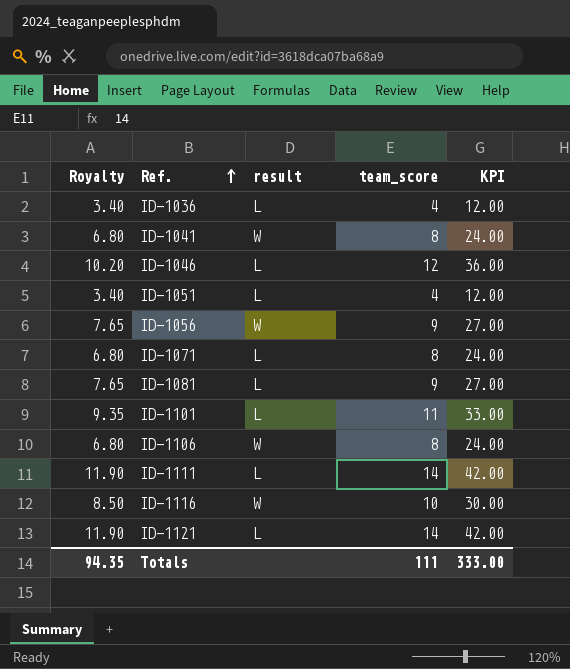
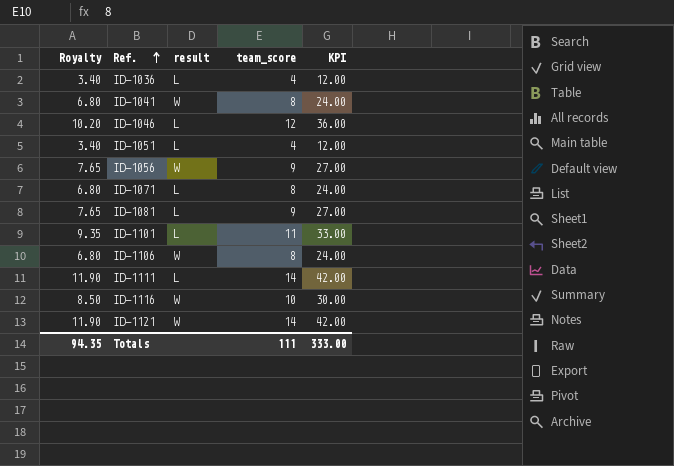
ID-1121 | result: L -> W

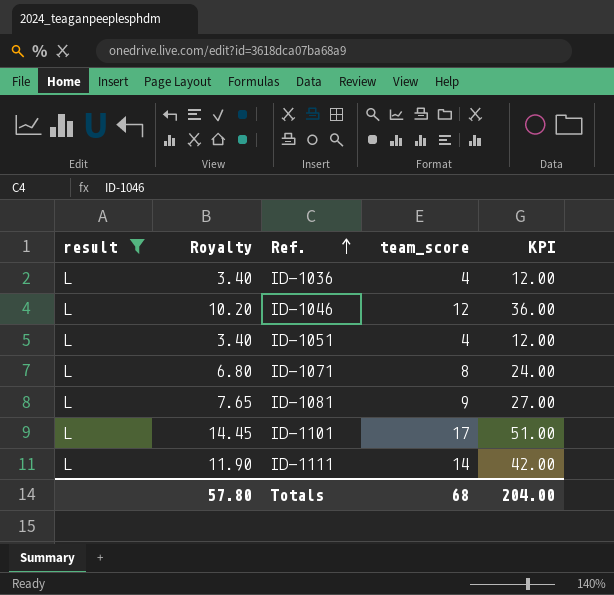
filter: none -> result = L
column result | position: 3 -> 1
ID-1101 | Royalty: 9.35 -> 14.45
ID-1101 | team_score: 11 -> 17
ID-1101 | KPI: 33.00 -> 51.00
Totals | Royalty: 94.35 -> 57.80
Totals | team_score: 111 -> 68
Totals | KPI: 333.00 -> 204.00

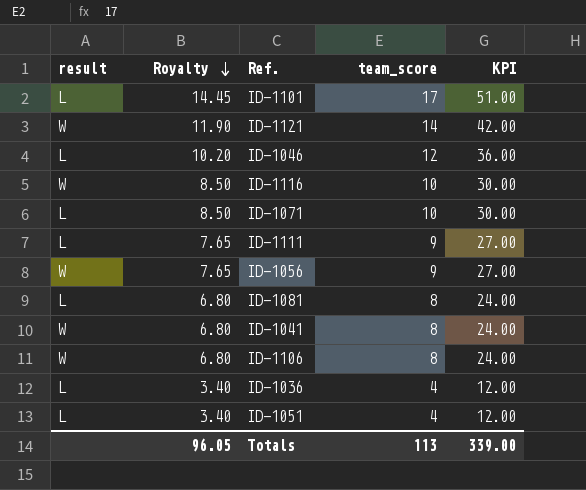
filter: result = L -> none
row order: Ref. ascending -> Royalty descending
ID-1071 | Royalty: 6.80 -> 8.50
ID-1071 | team_score: 8 -> 10
ID-1071 | KPI: 24.00 -> 30.00
ID-1111 | Royalty: 11.90 -> 7.65
ID-1111 | team_score: 14 -> 9
ID-1111 | KPI: 42.00 -> 27.00
ID-1081 | Royalty: 7.65 -> 6.80
ID-1081 | team_score: 9 -> 8
ID-1081 | KPI: 27.00 -> 24.00
Totals | Royalty: 57.80 -> 96.05
Totals | team_score: 68 -> 113
Totals | KPI: 204.00 -> 339.00

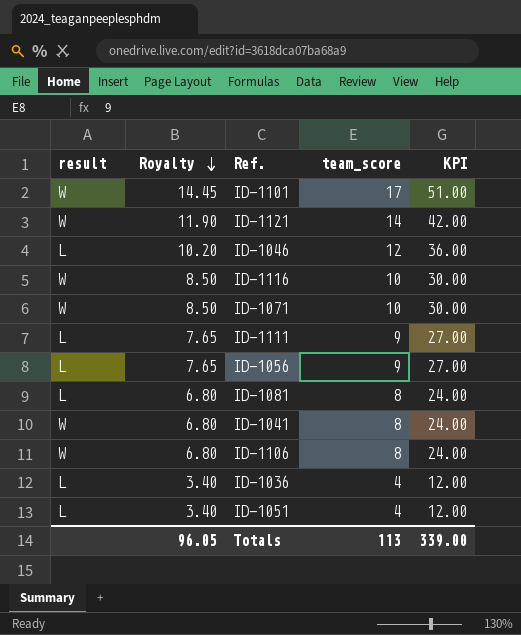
ID-1101 | result: L -> W
ID-1071 | result: L -> W
ID-1056 | result: W -> L

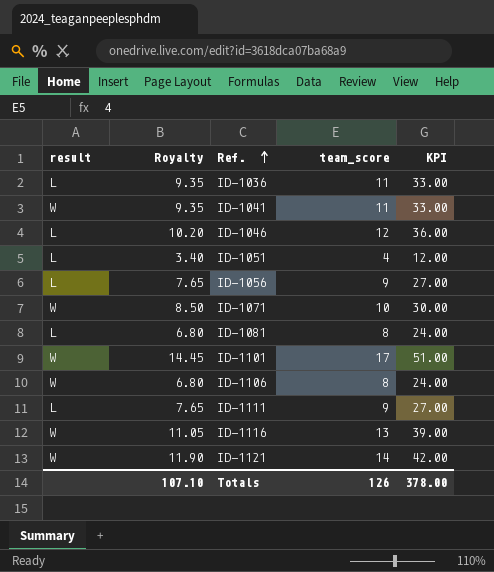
row order: Royalty descending -> Ref. ascending
ID-1036 | Royalty: 3.40 -> 9.35
ID-1036 | team_score: 4 -> 11
ID-1036 | KPI: 12.00 -> 33.00
ID-1041 | Royalty: 6.80 -> 9.35
ID-1041 | team_score: 8 -> 11
ID-1041 | KPI: 24.00 -> 33.00
ID-1116 | Royalty: 8.50 -> 11.05
ID-1116 | team_score: 10 -> 13
ID-1116 | KPI: 30.00 -> 39.00
Totals | Royalty: 96.05 -> 107.10
Totals | team_score: 113 -> 126
Totals | KPI: 339.00 -> 378.00

